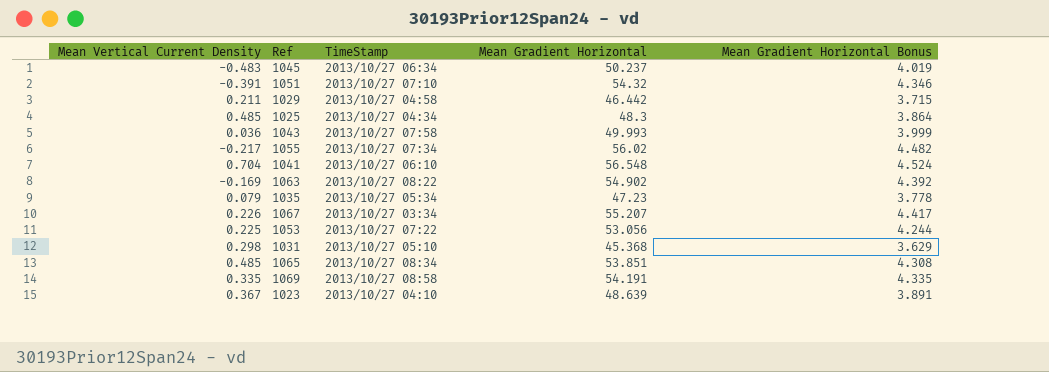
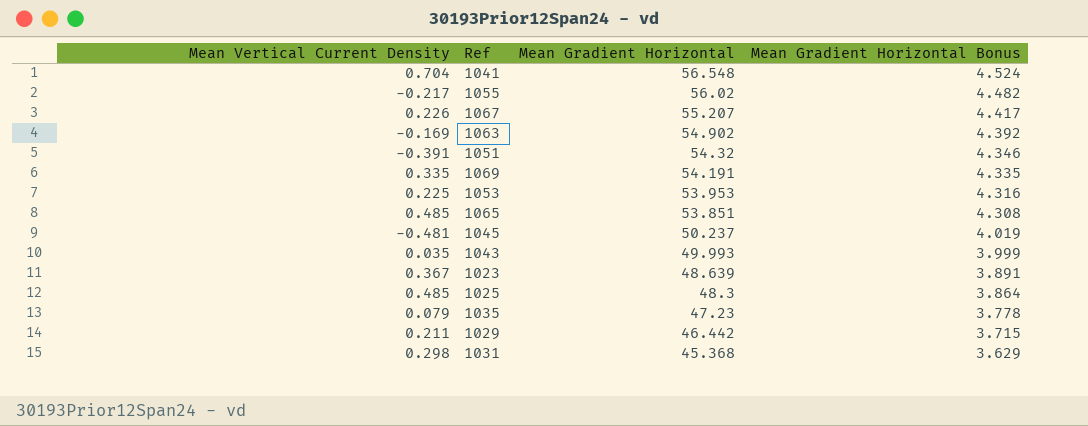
row order: none -> Mean Gradient Horizontal descending
column TimeStamp | position: 3 -> none
1053 | Mean Gradient Horizontal: 53.056 -> 53.953
1053 | Mean Gradient Horizontal Bonus: 4.244 -> 4.316
1045 | Mean Vertical Current Density: -0.483 -> -0.481
1043 | Mean Vertical Current Density: 0.036 -> 0.035

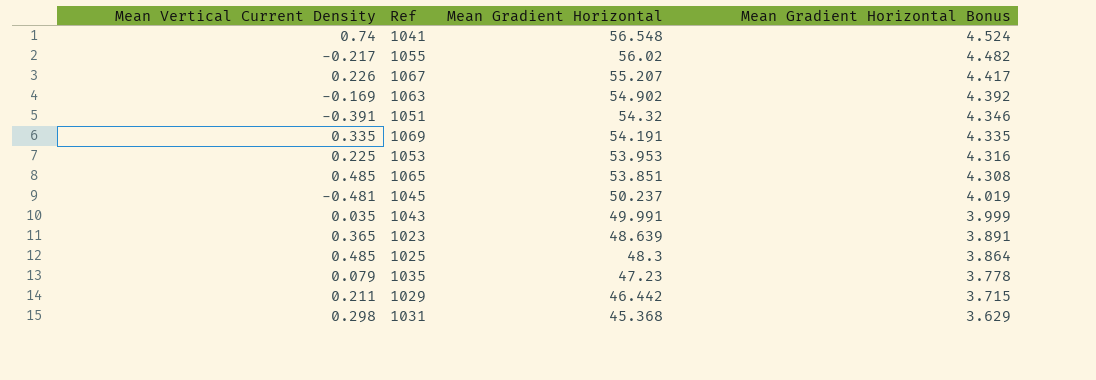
1041 | Mean Vertical Current Density: 0.704 -> 0.74
1043 | Mean Gradient Horizontal: 49.993 -> 49.991
1023 | Mean Vertical Current Density: 0.367 -> 0.365

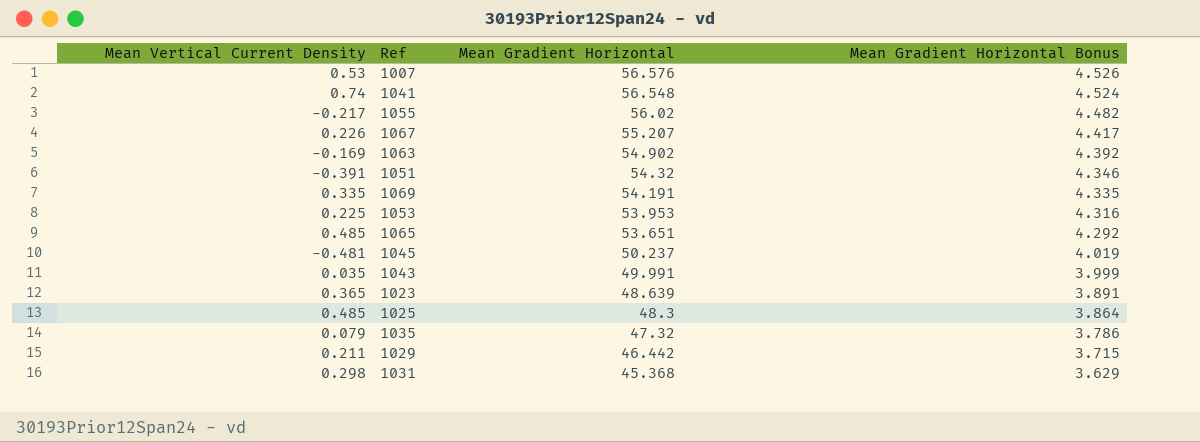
row 1007: none -> 0.53 | 56.576 | 4.526
1065 | Mean Gradient Horizontal: 53.851 -> 53.651
1065 | Mean Gradient Horizontal Bonus: 4.308 -> 4.292
1035 | Mean Gradient Horizontal: 47.23 -> 47.32
1035 | Mean Gradient Horizontal Bonus: 3.778 -> 3.786

